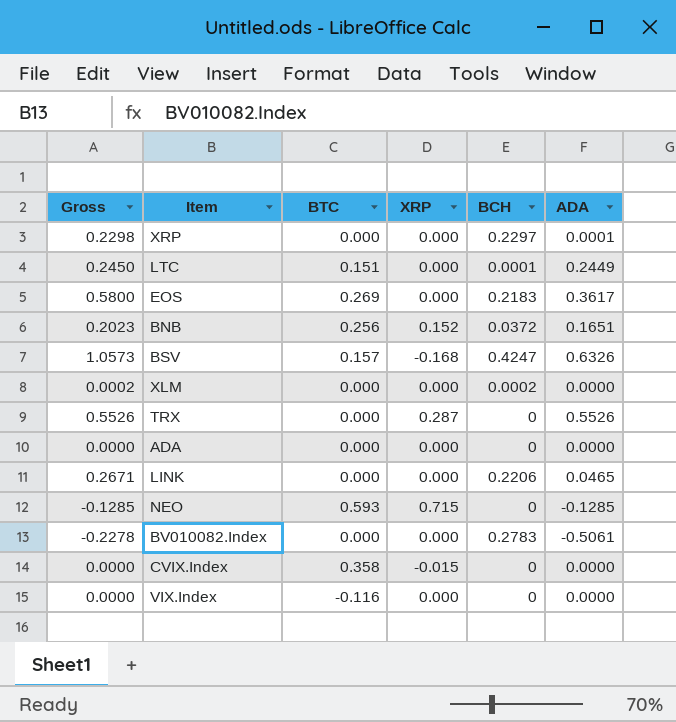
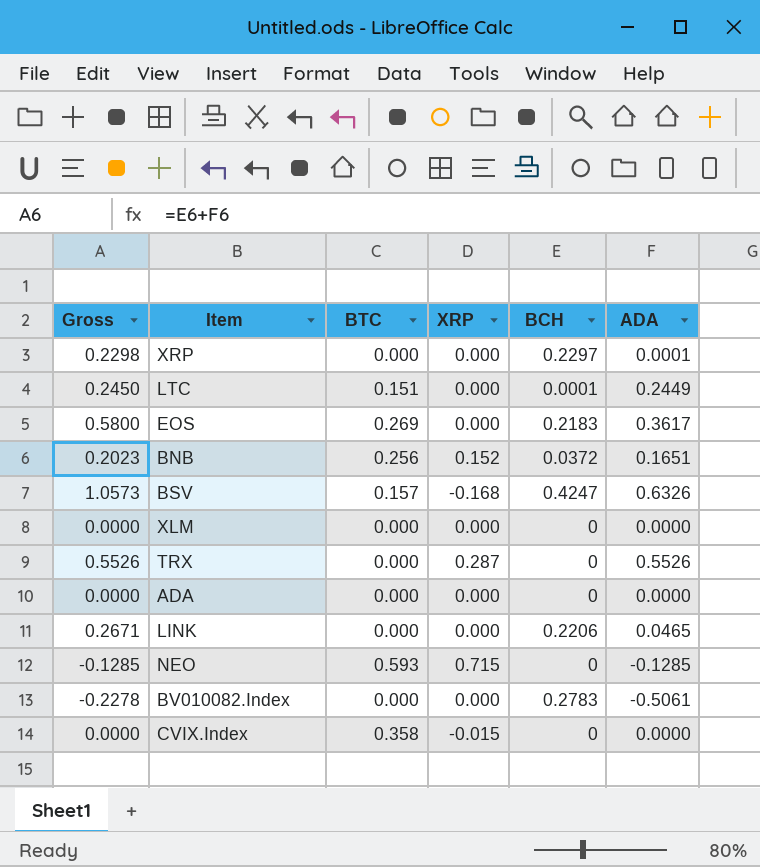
row VIX.Index: 0.0000 | -0.116 | 0.000 | 0 | 0.0000 -> none
XLM | Gross: 0.0002 -> 0.0000
XLM | BCH: 0.0002 -> 0

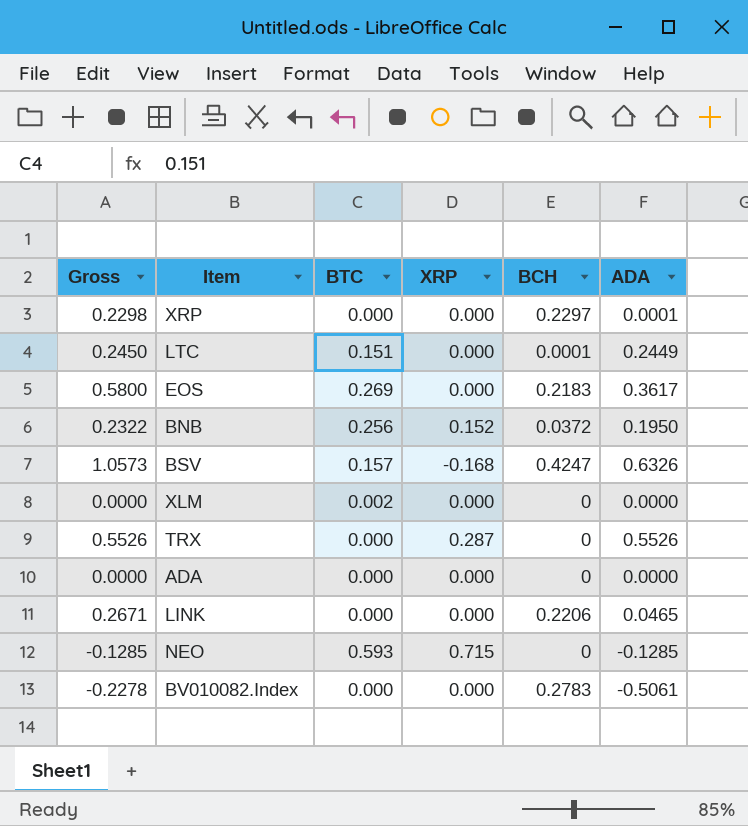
row CVIX.Index: 0.0000 | 0.358 | -0.015 | 0 | 0.0000 -> none
BNB | Gross: 0.2023 -> 0.2322
BNB | ADA: 0.1651 -> 0.1950
XLM | BTC: 0.000 -> 0.002

